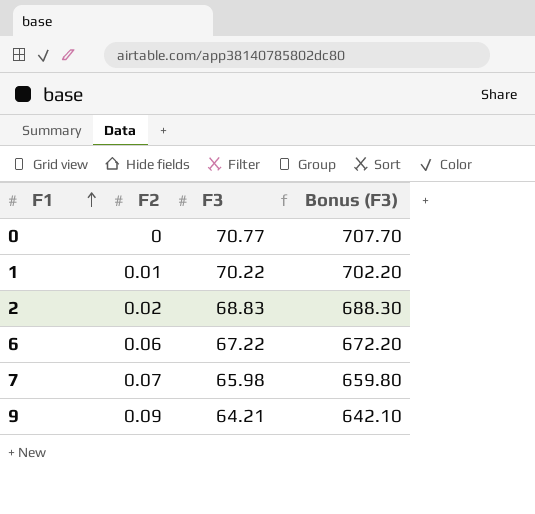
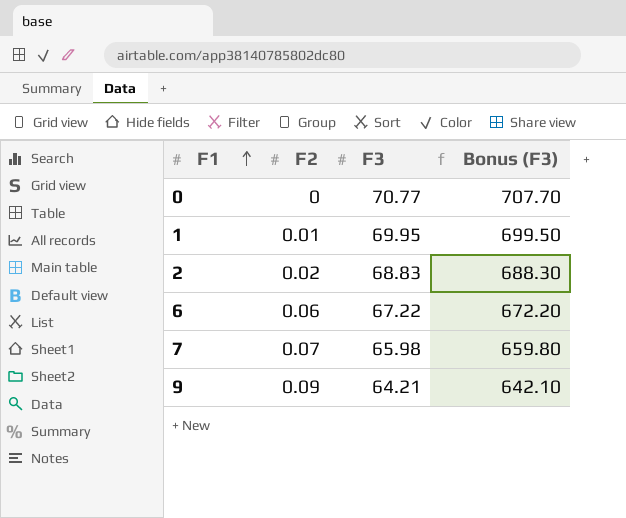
1 | F3: 70.22 -> 69.95
1 | Bonus (F3): 702.20 -> 699.50

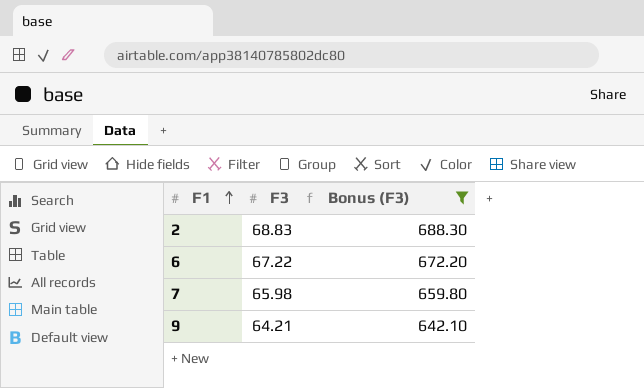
filter: none -> Bonus (F3) <= 688.30
column F2 | position: 2 -> none

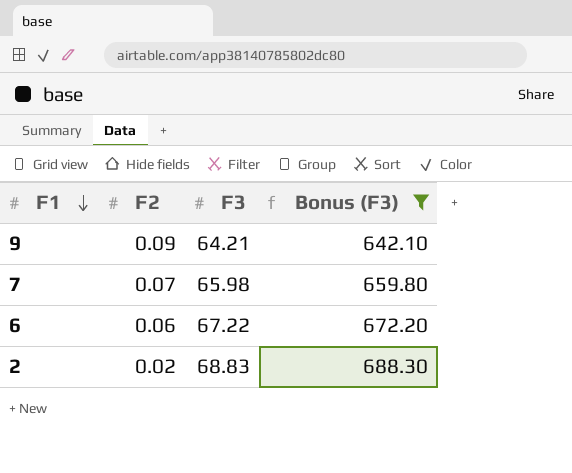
row order: F1 ascending -> F1 descending
column F2 | position: none -> 2

